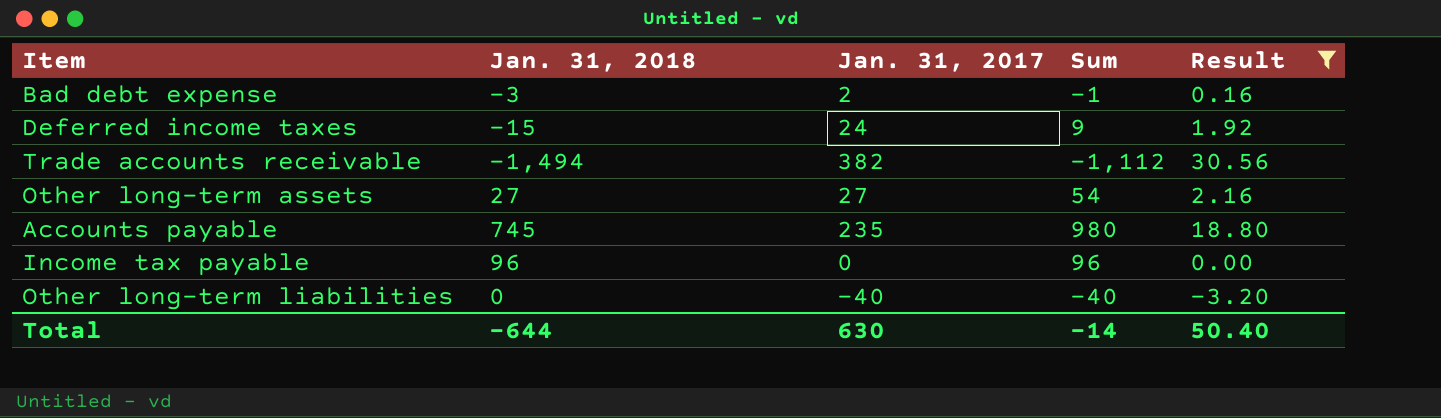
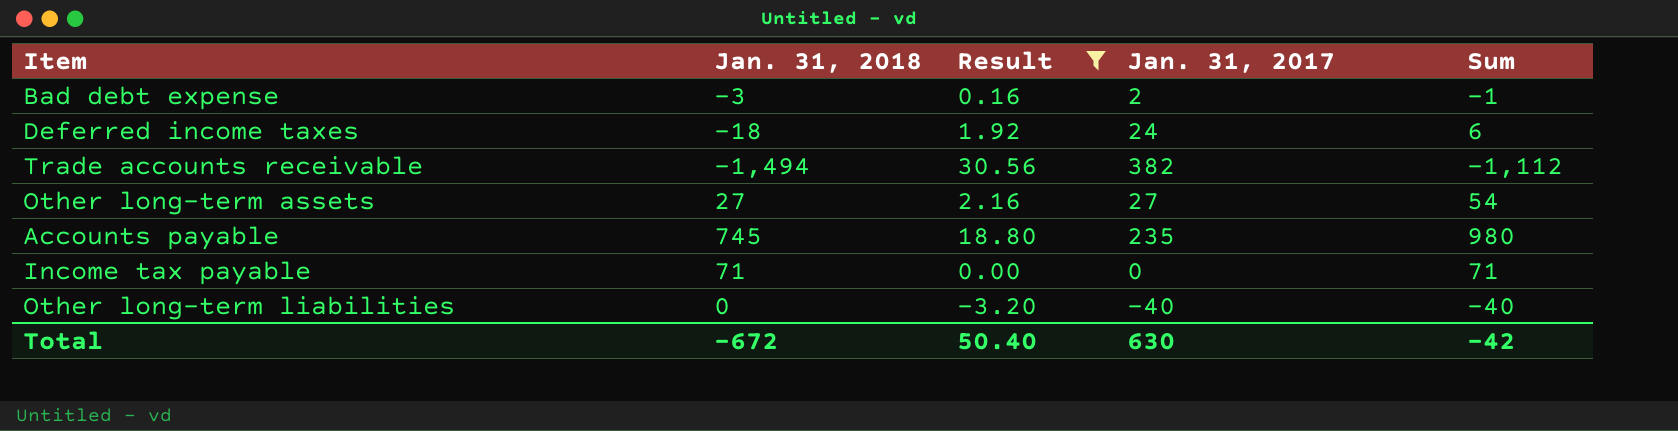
column Result | position: 5 -> 3
Deferred income taxes | Jan. 31, 2018: -15 -> -18
Deferred income taxes | Sum: 9 -> 6
Income tax payable | Jan. 31, 2018: 96 -> 71
Income tax payable | Sum: 96 -> 71
Total | Jan. 31, 2018: -644 -> -672
Total | Sum: -14 -> -42

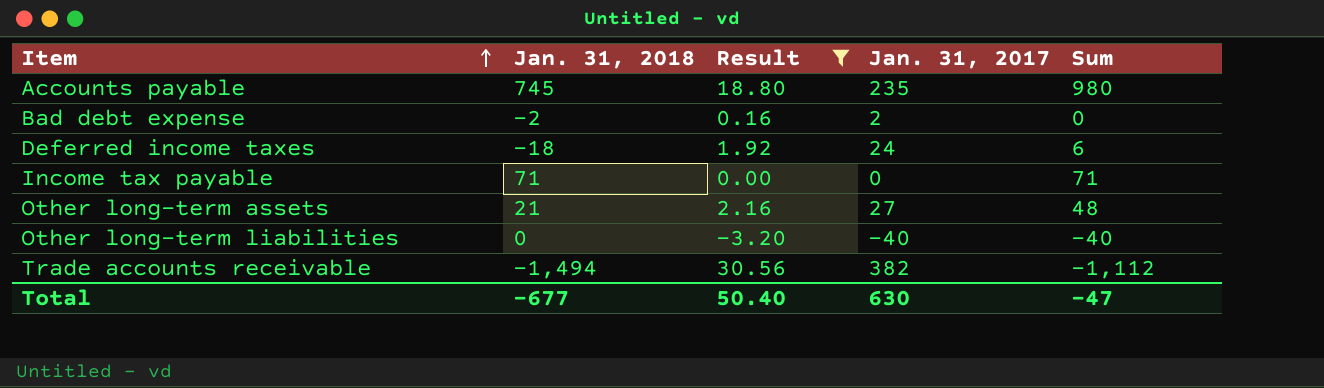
row order: none -> Item ascending
Bad debt expense | Jan. 31, 2018: -3 -> -2
Bad debt expense | Sum: -1 -> 0
Other long-term assets | Jan. 31, 2018: 27 -> 21
Other long-term assets | Sum: 54 -> 48
Total | Jan. 31, 2018: -672 -> -677
Total | Sum: -42 -> -47

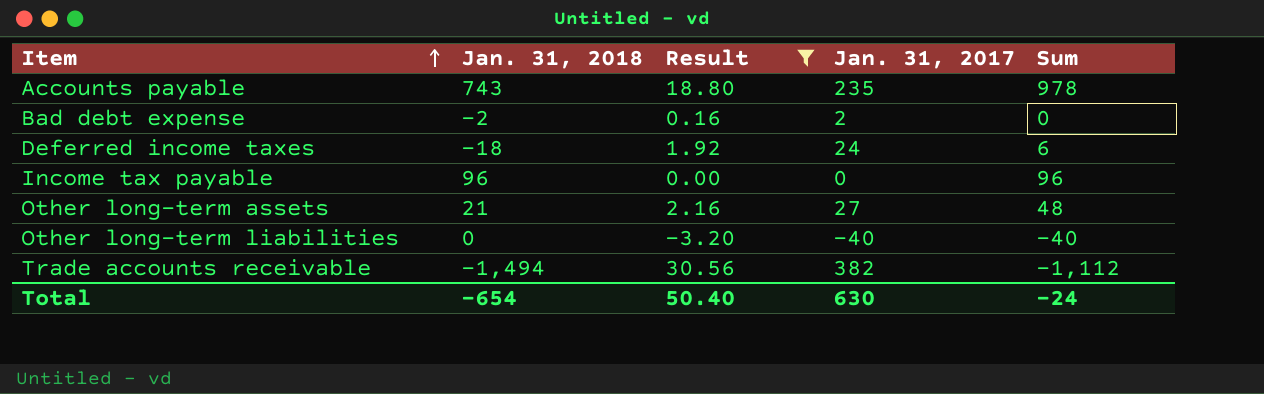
Accounts payable | Jan. 31, 2018: 745 -> 743
Accounts payable | Sum: 980 -> 978
Income tax payable | Jan. 31, 2018: 71 -> 96
Income tax payable | Sum: 71 -> 96
Total | Jan. 31, 2018: -677 -> -654
Total | Sum: -47 -> -24

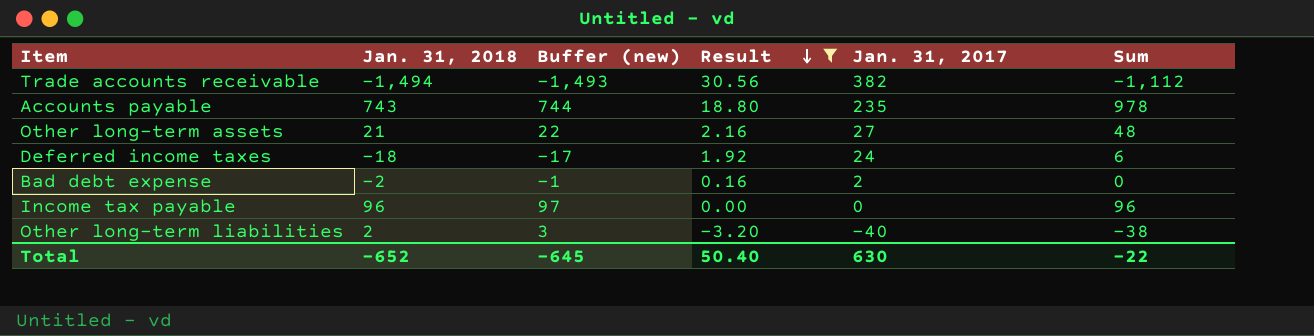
row order: Item ascending -> Result descending
column Buffer (new) | formula: none -> [Jan. 31, 2018] + 1
Other long-term liabilities | Jan. 31, 2018: 0 -> 2
Other long-term liabilities | Sum: -40 -> -38
Total | Jan. 31, 2018: -654 -> -652
Total | Sum: -24 -> -22

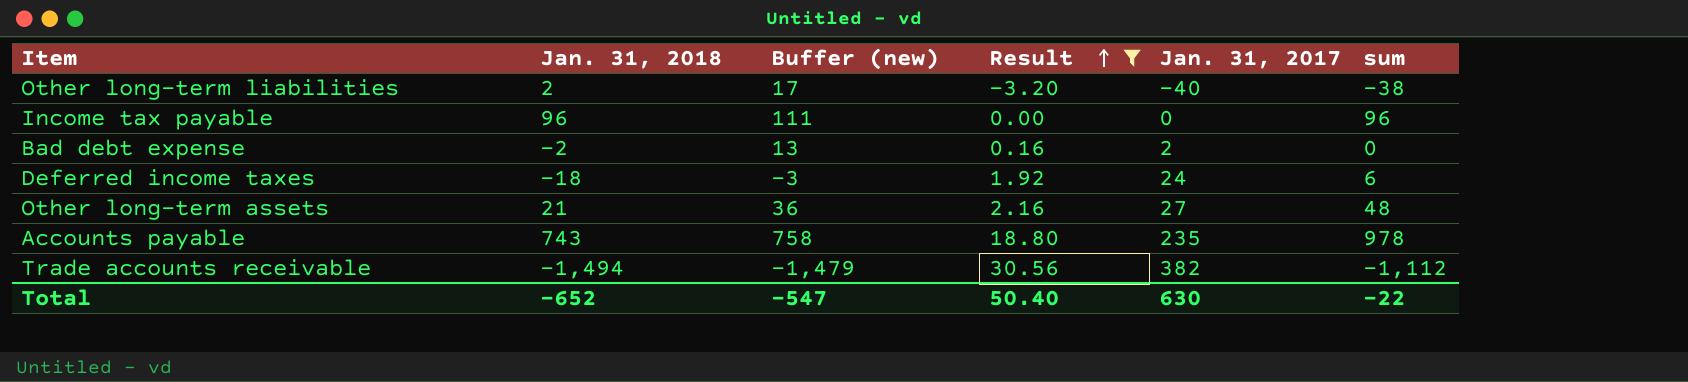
row order: Result descending -> Result ascending
column Buffer (new) | formula: [Jan. 31, 2018] + 1 -> [Jan. 31, 2018] + 15
column name: Sum -> sum
Total | Buffer (new): -645 -> -547

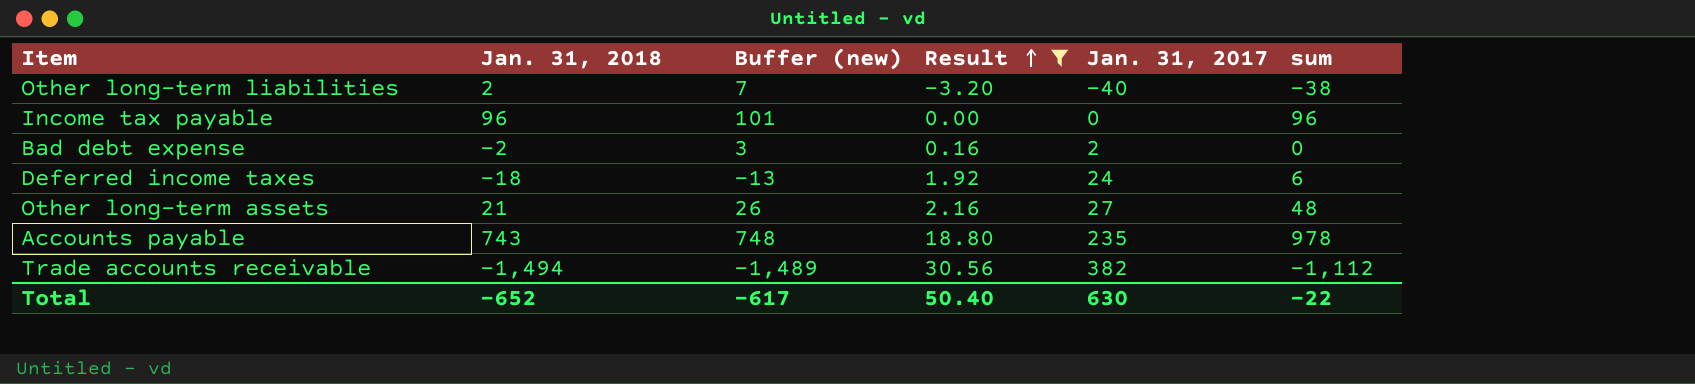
column Buffer (new) | formula: [Jan. 31, 2018] + 15 -> [Jan. 31, 2018] + 5
Total | Buffer (new): -547 -> -617

